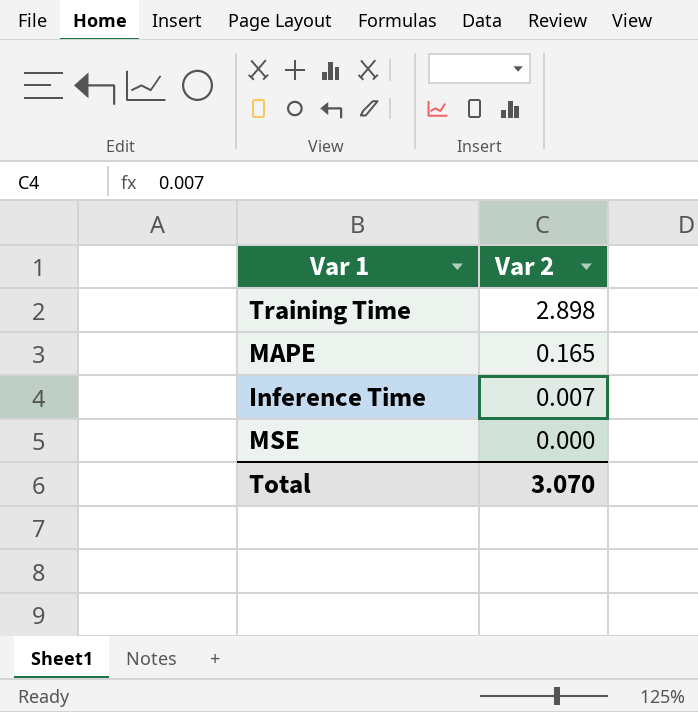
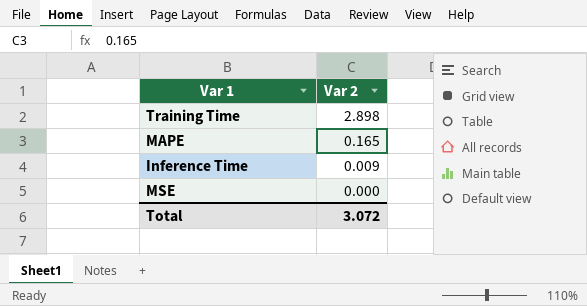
Inference Time | Var 2: 0.007 -> 0.009
Total | Var 2: 3.070 -> 3.072

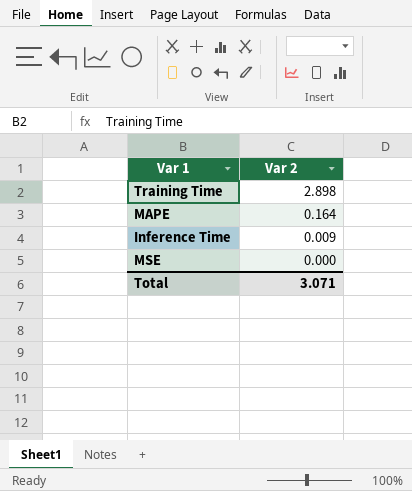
MAPE | Var 2: 0.165 -> 0.164
Total | Var 2: 3.072 -> 3.071

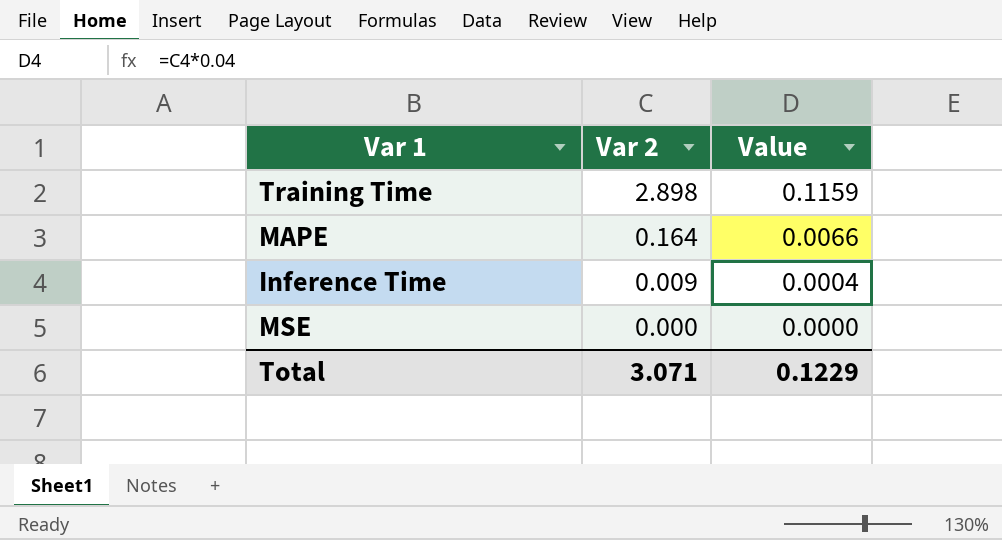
column Value | formula: none -> [Var 2] * 0.04

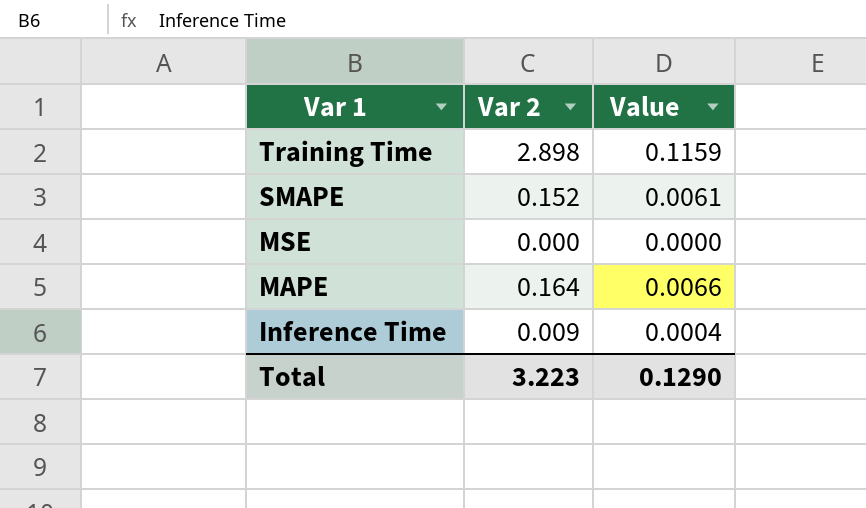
row order: Var 2 descending -> Var 1 descending
row SMAPE: none -> 0.152 | 0.0061
Total | Var 2: 3.071 -> 3.223
Total | Value: 0.1229 -> 0.1290

